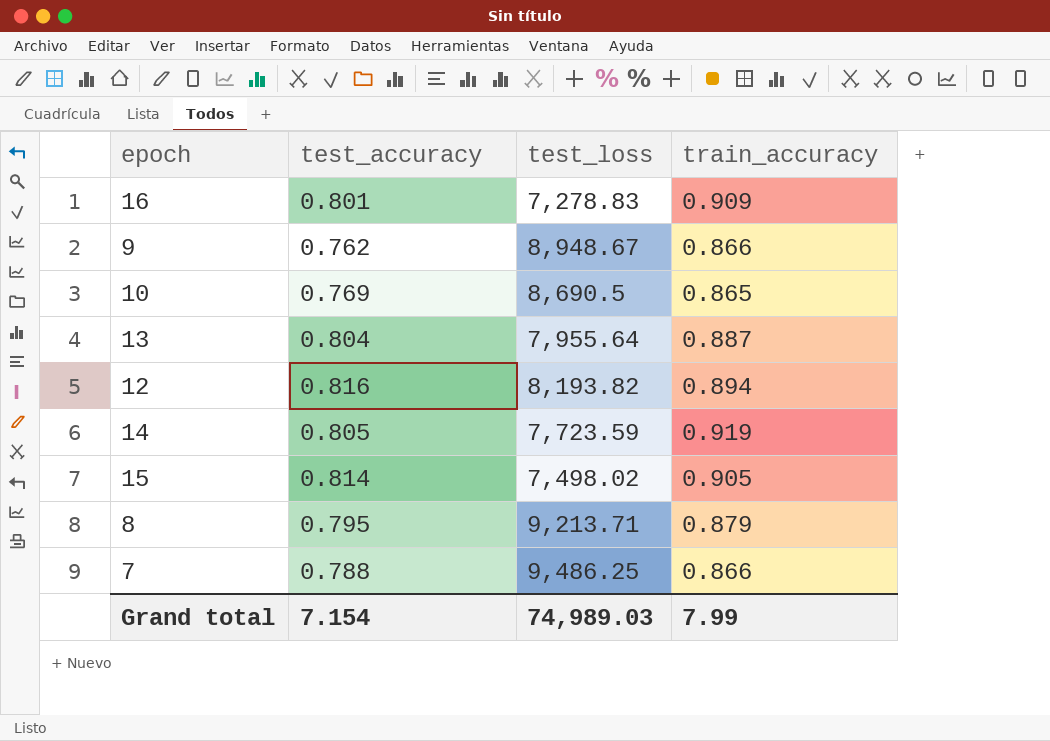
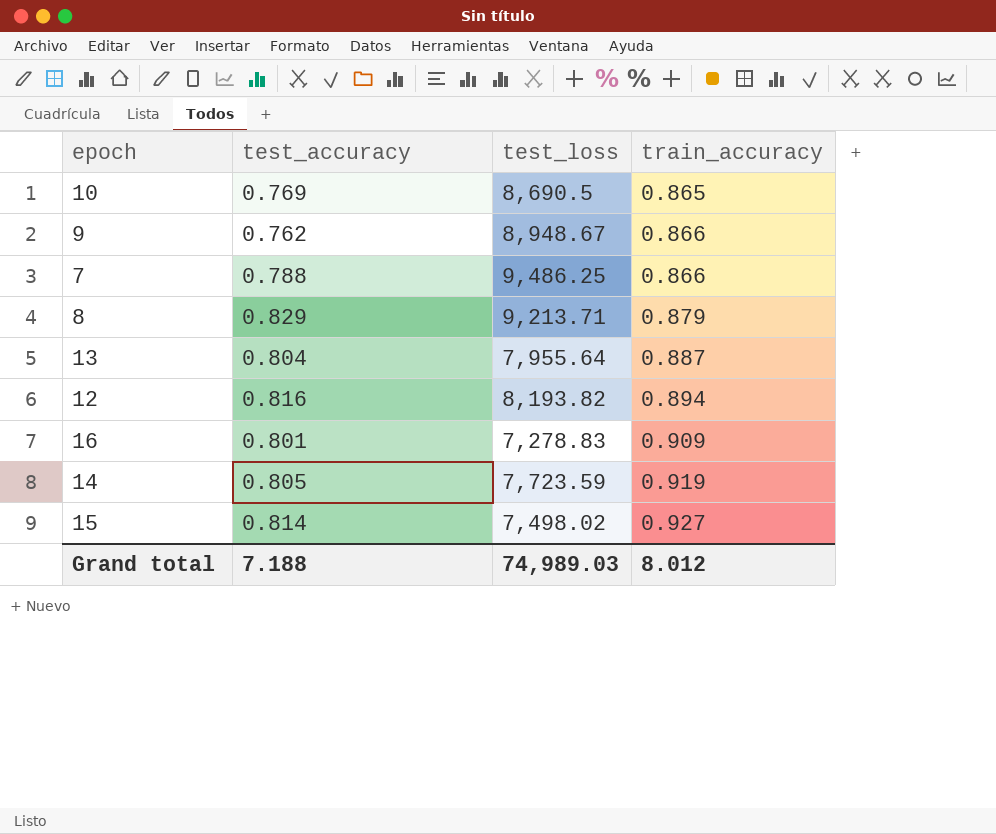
row order: none -> train_accuracy ascending
8 | test_accuracy: 0.795 -> 0.829
15 | train_accuracy: 0.905 -> 0.927
Grand total | test_accuracy: 7.154 -> 7.188
Grand total | train_accuracy: 7.99 -> 8.012

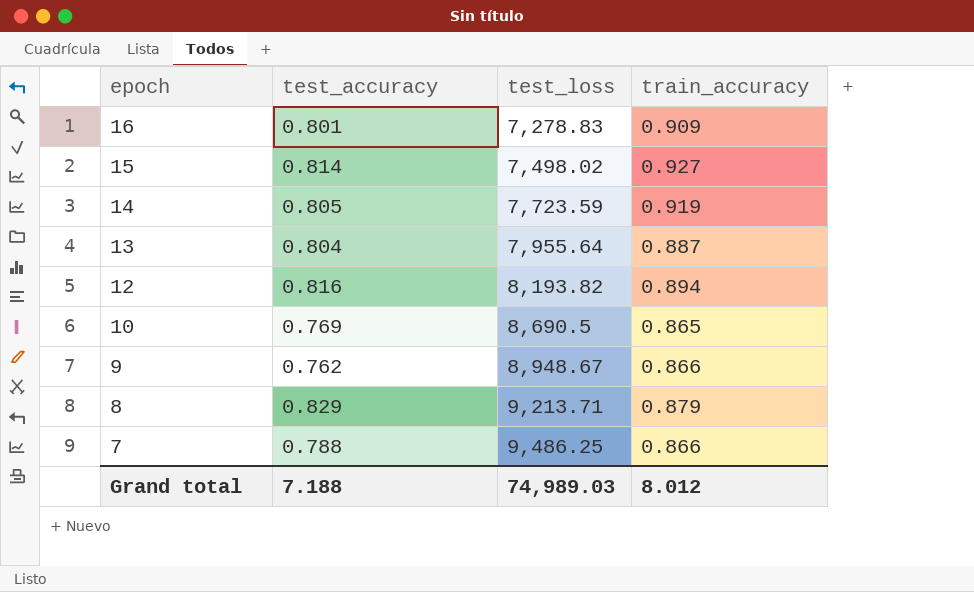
row order: train_accuracy ascending -> epoch descending

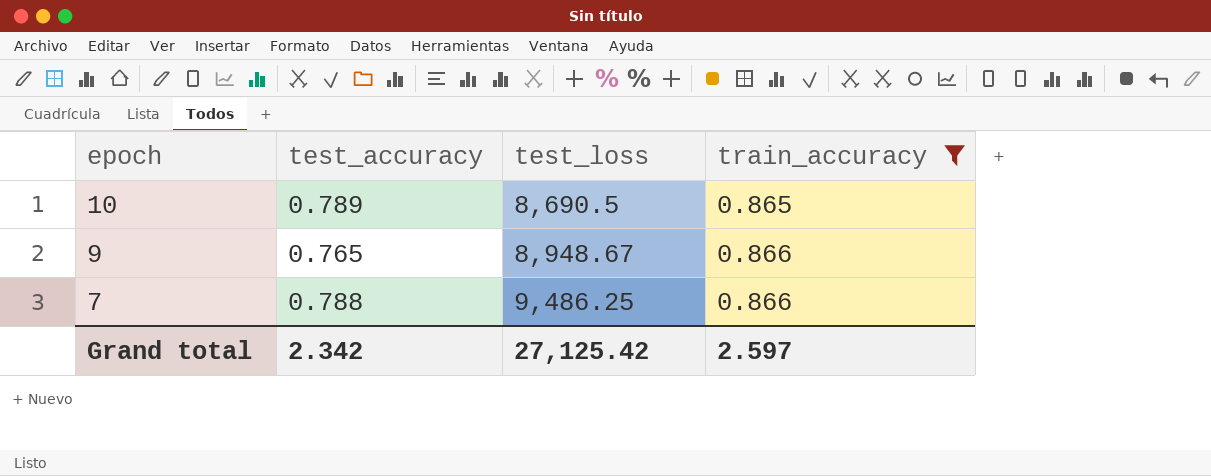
filter: none -> train_accuracy <= 0.866
10 | test_accuracy: 0.769 -> 0.789
9 | test_accuracy: 0.762 -> 0.765
Grand total | test_accuracy: 7.188 -> 2.342
Grand total | test_loss: 74,989.03 -> 27,125.42
Grand total | train_accuracy: 8.012 -> 2.597

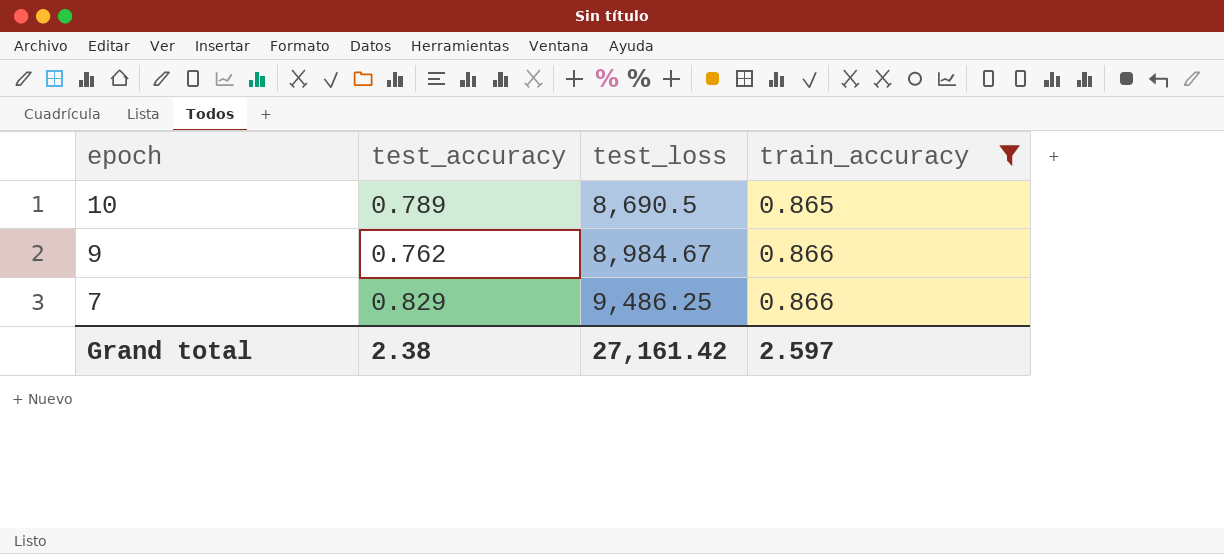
9 | test_accuracy: 0.765 -> 0.762
9 | test_loss: 8,948.67 -> 8,984.67
7 | test_accuracy: 0.788 -> 0.829
Grand total | test_accuracy: 2.342 -> 2.38
Grand total | test_loss: 27,125.42 -> 27,161.42

